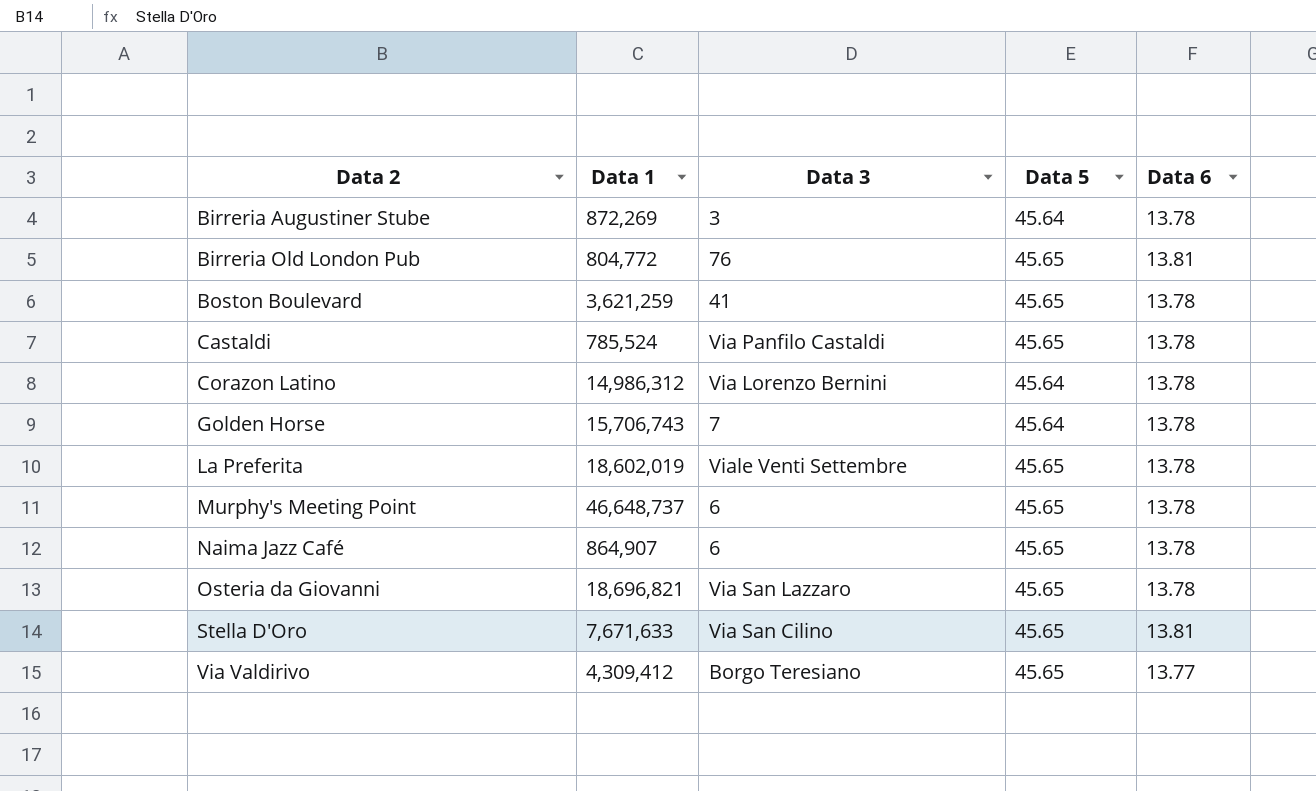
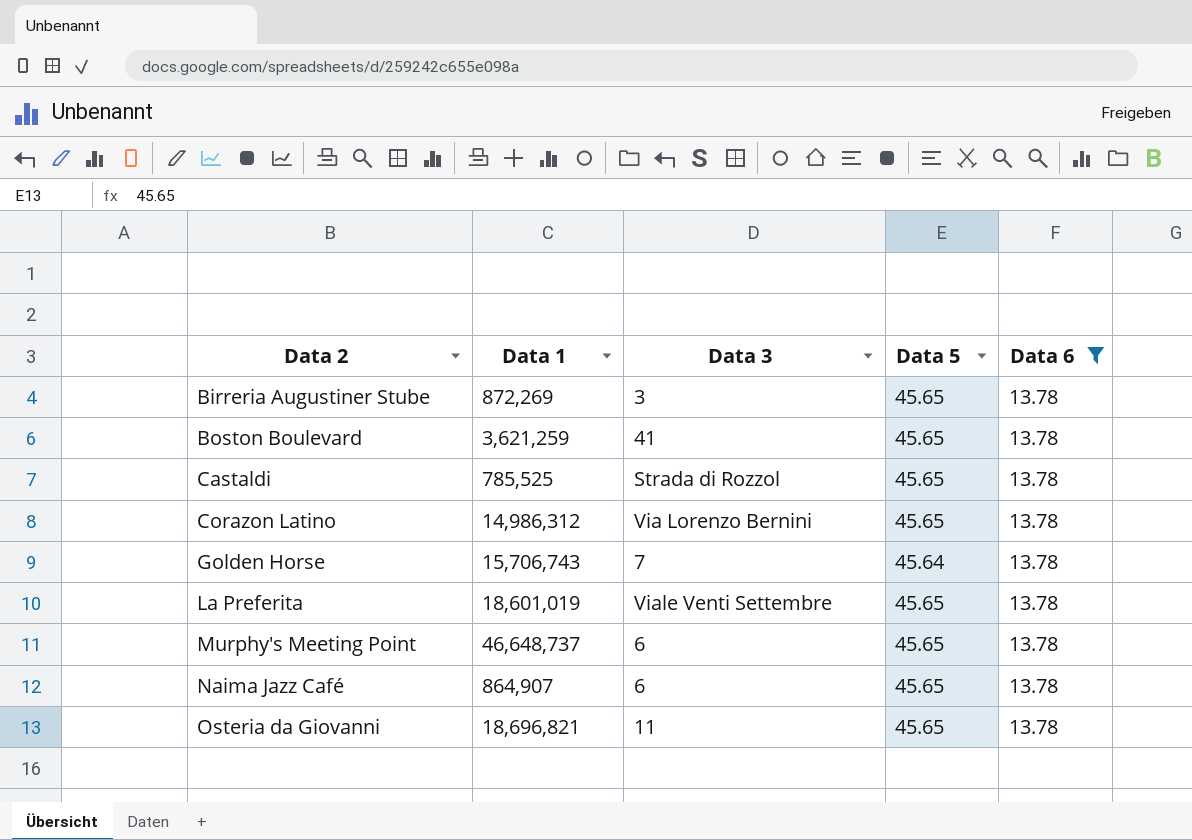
filter: none -> Data 6 = 13.78
Birreria Augustiner Stube | Data 5: 45.64 -> 45.65
Castaldi | Data 1: 785,524 -> 785,525
Castaldi | Data 3: Via Panfilo Castaldi -> Strada di Rozzol
Corazon Latino | Data 5: 45.64 -> 45.65
La Preferita | Data 1: 18,602,019 -> 18,601,019
Osteria da Giovanni | Data 3: Via San Lazzaro -> 11

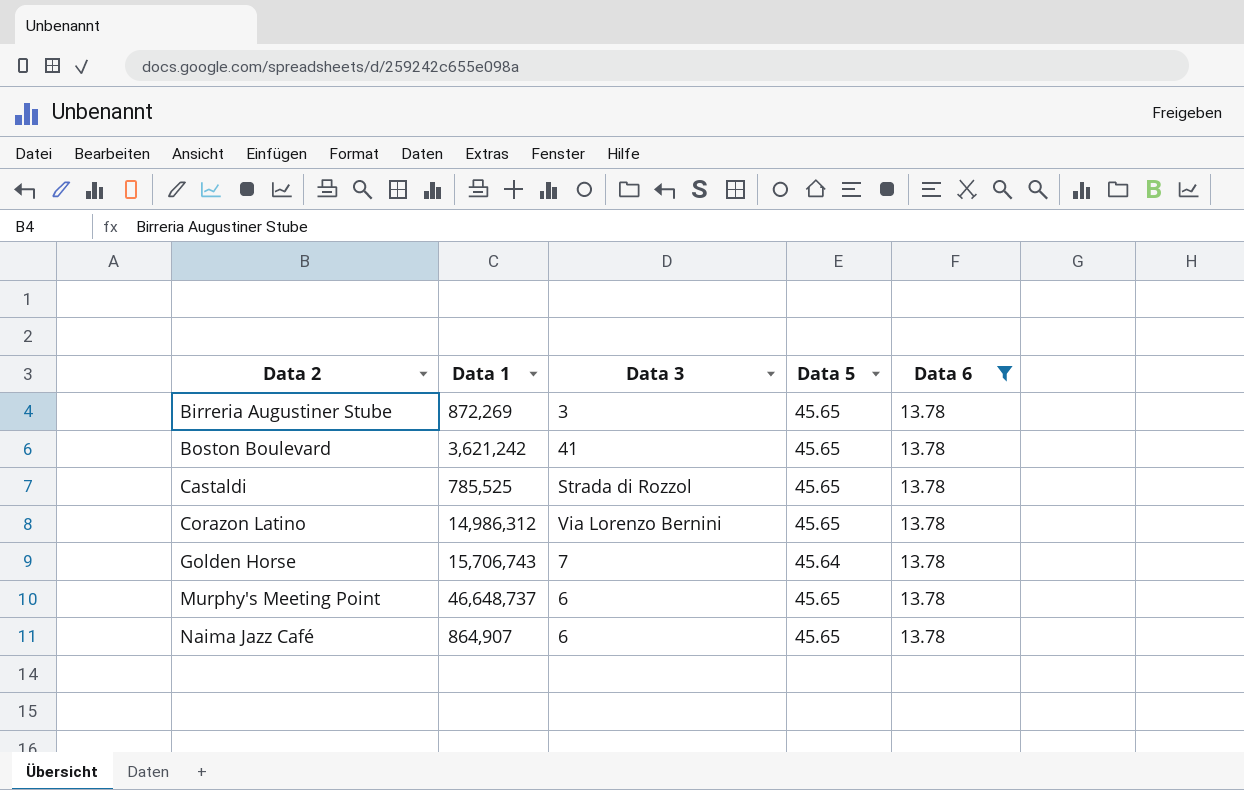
row La Preferita: 18,601,019 | Viale Venti Settembre | 45.65 | 13.78 -> none
row Osteria da Giovanni: 18,696,821 | 11 | 45.65 | 13.78 -> none
Boston Boulevard | Data 1: 3,621,259 -> 3,621,242

